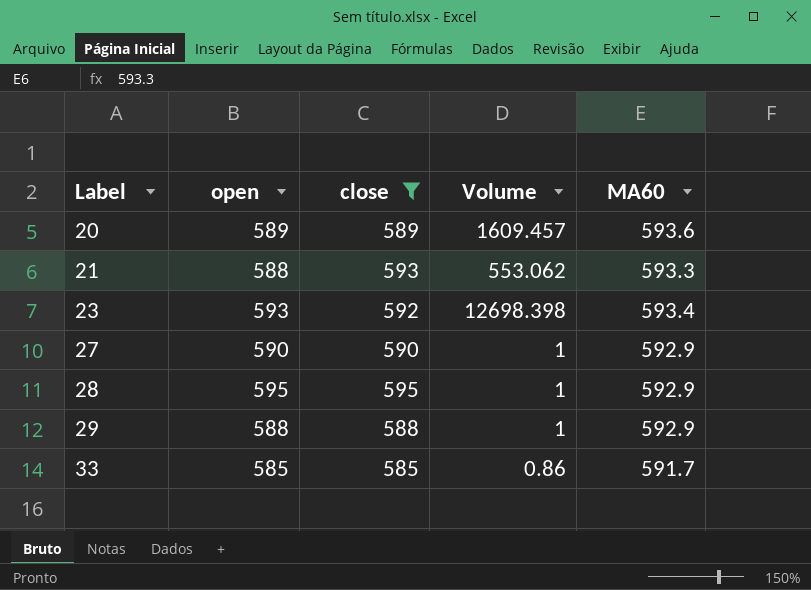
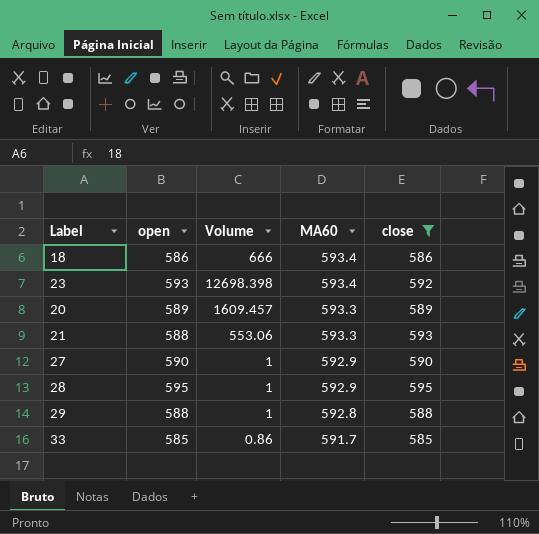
row order: Label ascending -> MA60 descending
column close | position: 3 -> 5
row 18: none -> 586 | 666 | 593.4 | 586
20 | MA60: 593.6 -> 593.3
21 | Volume: 553.062 -> 553.06
29 | MA60: 592.9 -> 592.8

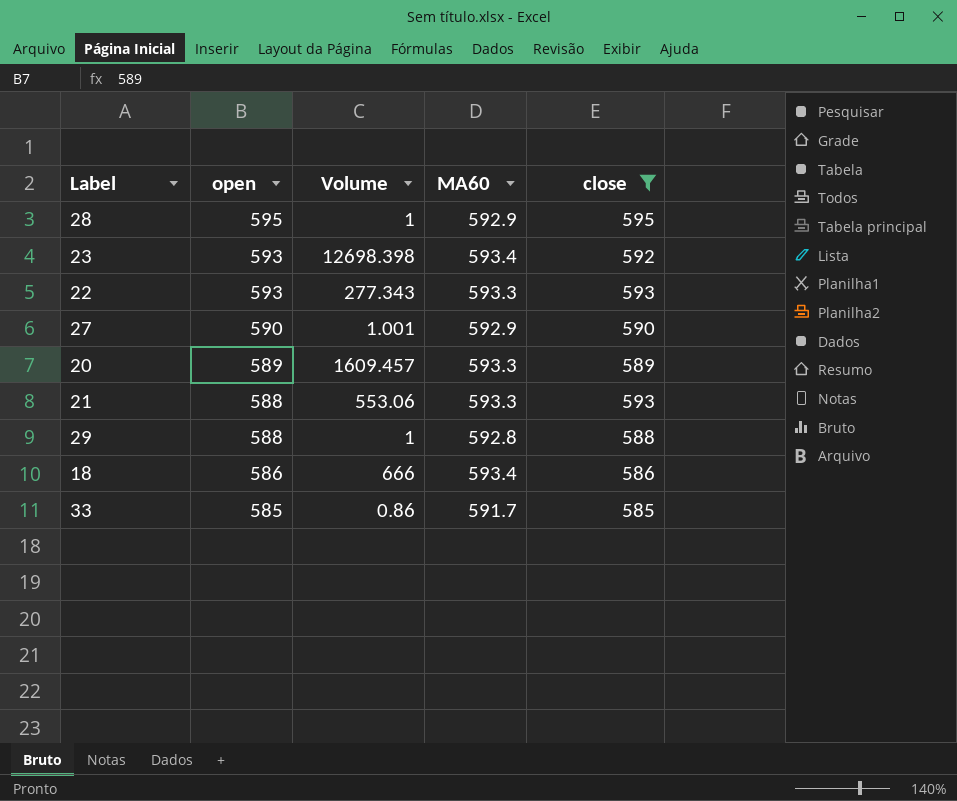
row order: MA60 descending -> open descending
row 22: none -> 593 | 277.343 | 593.3 | 593
27 | Volume: 1 -> 1.001

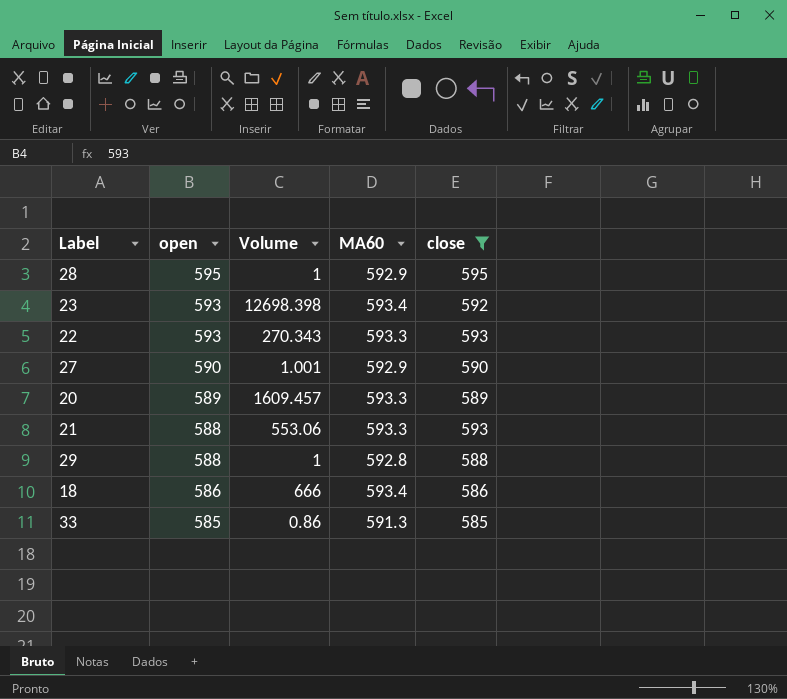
22 | Volume: 277.343 -> 270.343
33 | MA60: 591.7 -> 591.3

